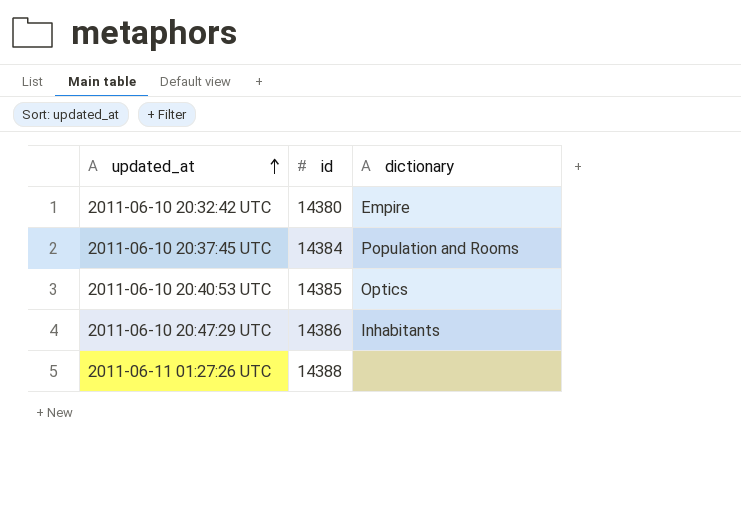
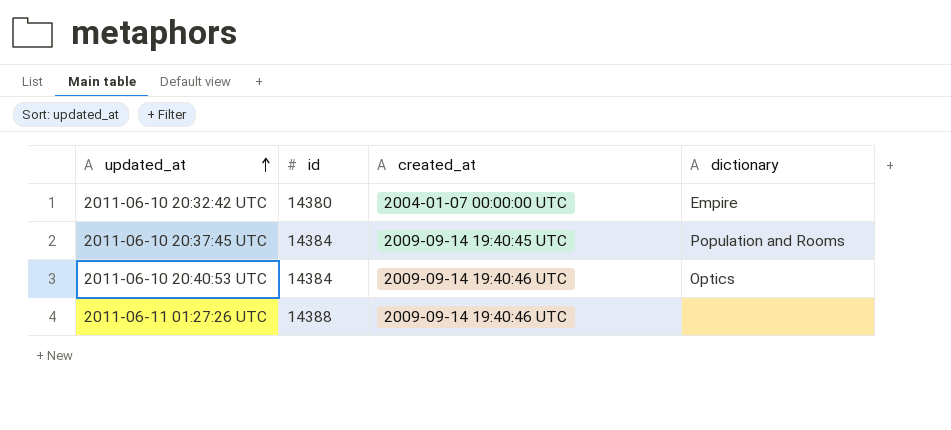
column created_at | position: none -> 3
row 2011-06-10 20:47:29 UTC: 14386 | Inhabitants -> none
2011-06-10 20:40:53 UTC | id: 14385 -> 14384

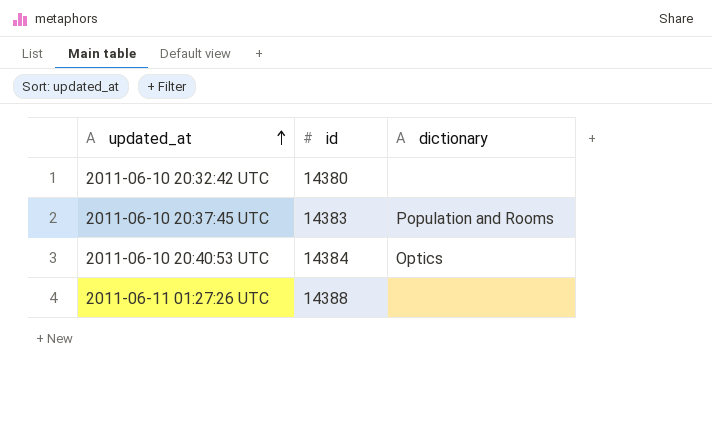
column created_at | position: 3 -> none
2011-06-10 20:32:42 UTC | dictionary: Empire -> none
2011-06-10 20:37:45 UTC | id: 14384 -> 14383

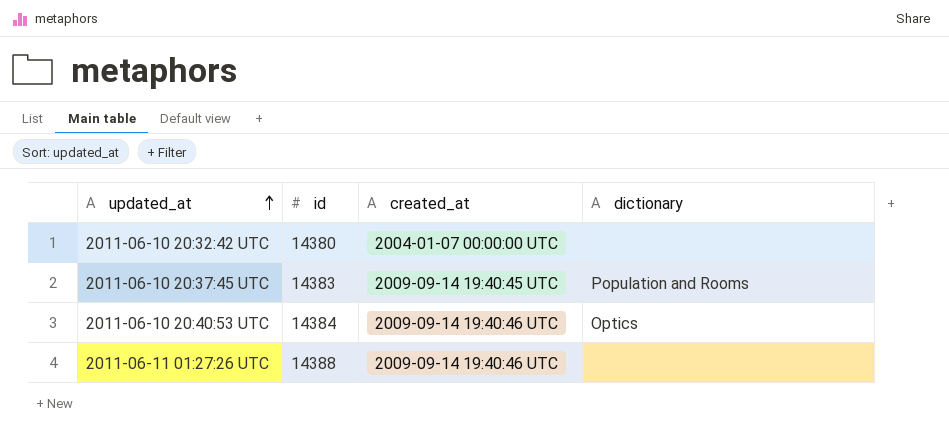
column created_at | position: none -> 3

